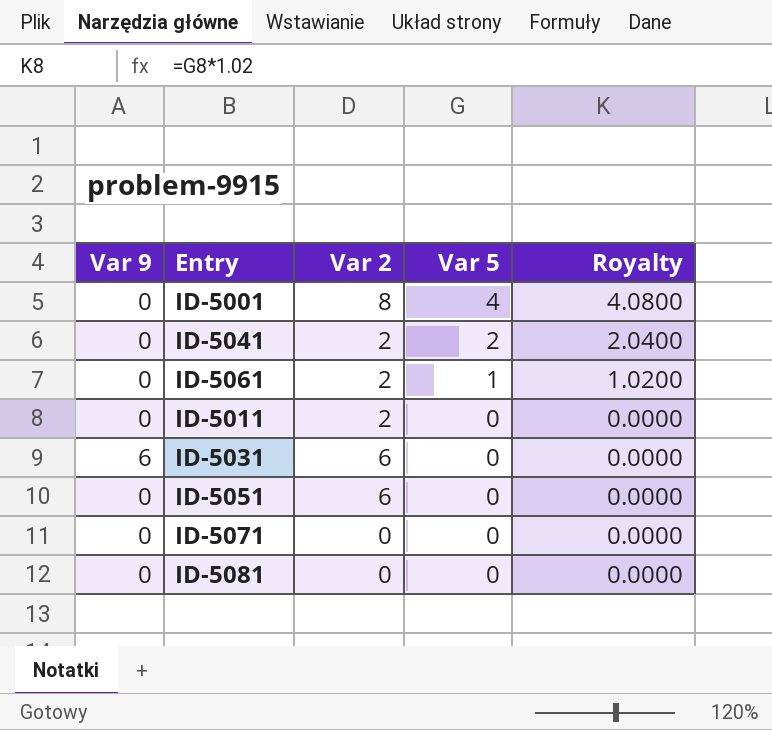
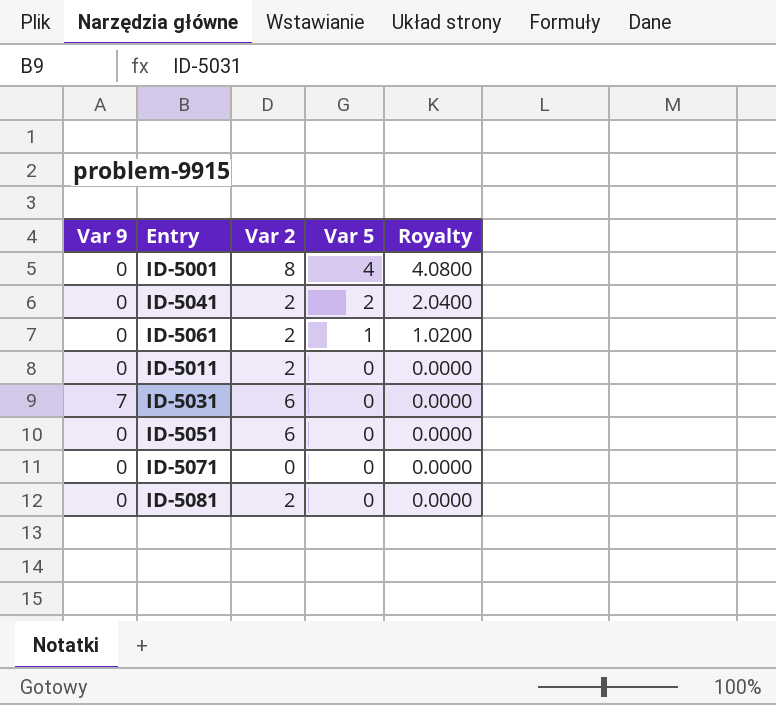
ID-5031 | Var 9: 6 -> 7
ID-5081 | Var 2: 0 -> 2

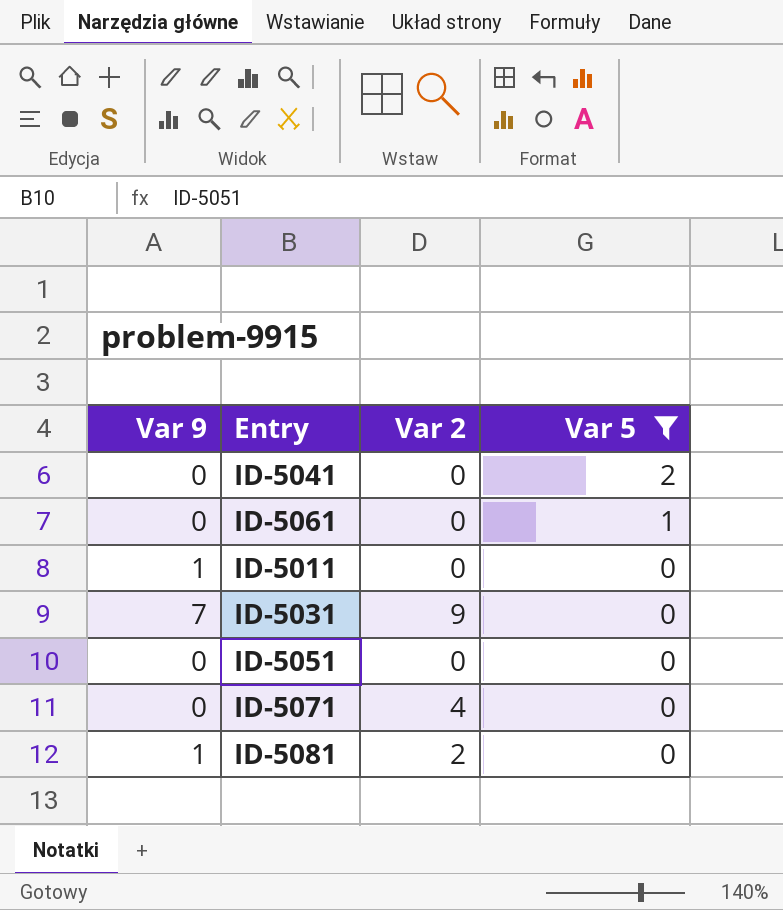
filter: none -> Var 5 != 4
column Royalty | formula: [Var 5] * 1.02 -> none
ID-5041 | Var 2: 2 -> 0
ID-5061 | Var 2: 2 -> 0
ID-5011 | Var 9: 0 -> 1
ID-5011 | Var 2: 2 -> 0
ID-5031 | Var 2: 6 -> 9
ID-5051 | Var 2: 6 -> 0
ID-5071 | Var 2: 0 -> 4
ID-5081 | Var 9: 0 -> 1

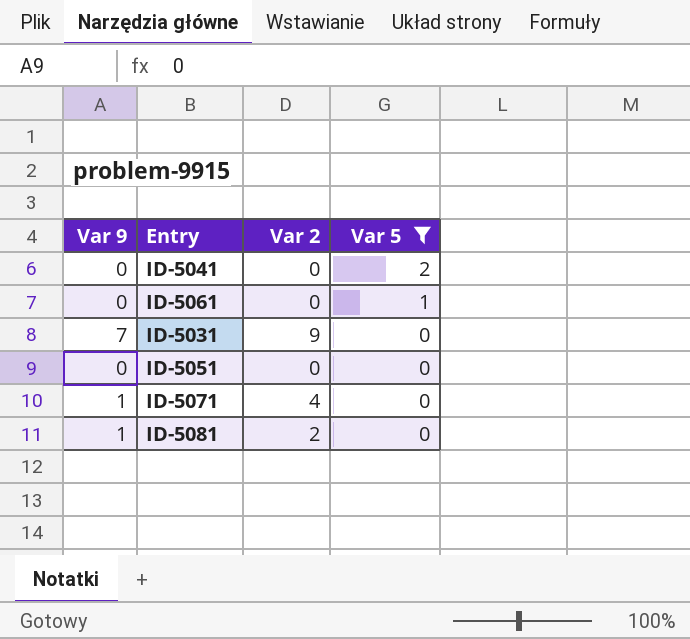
row ID-5011: 1 | 0 | 0 -> none
ID-5071 | Var 9: 0 -> 1

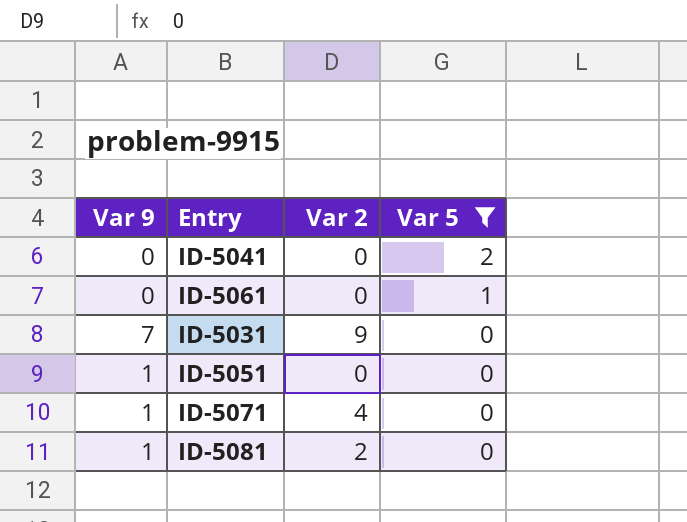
ID-5051 | Var 9: 0 -> 1

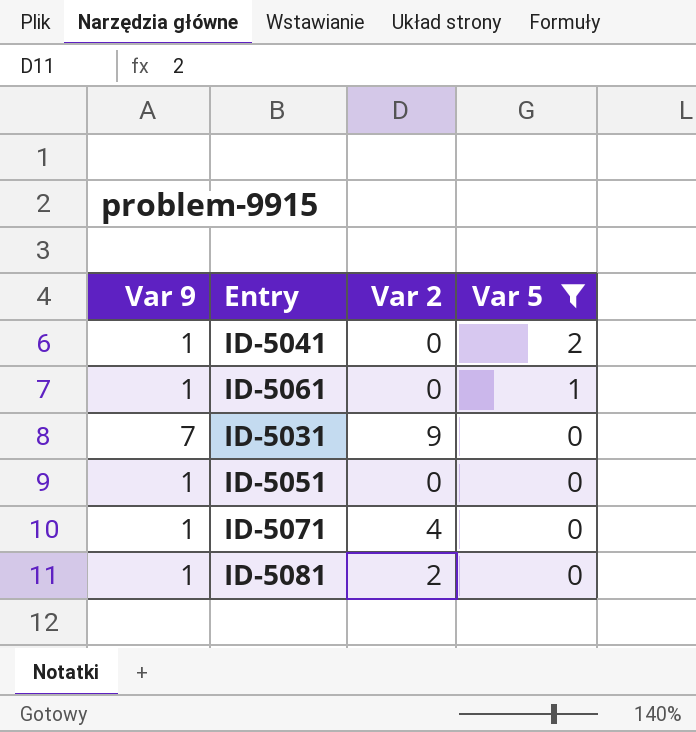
ID-5041 | Var 9: 0 -> 1
ID-5061 | Var 9: 0 -> 1

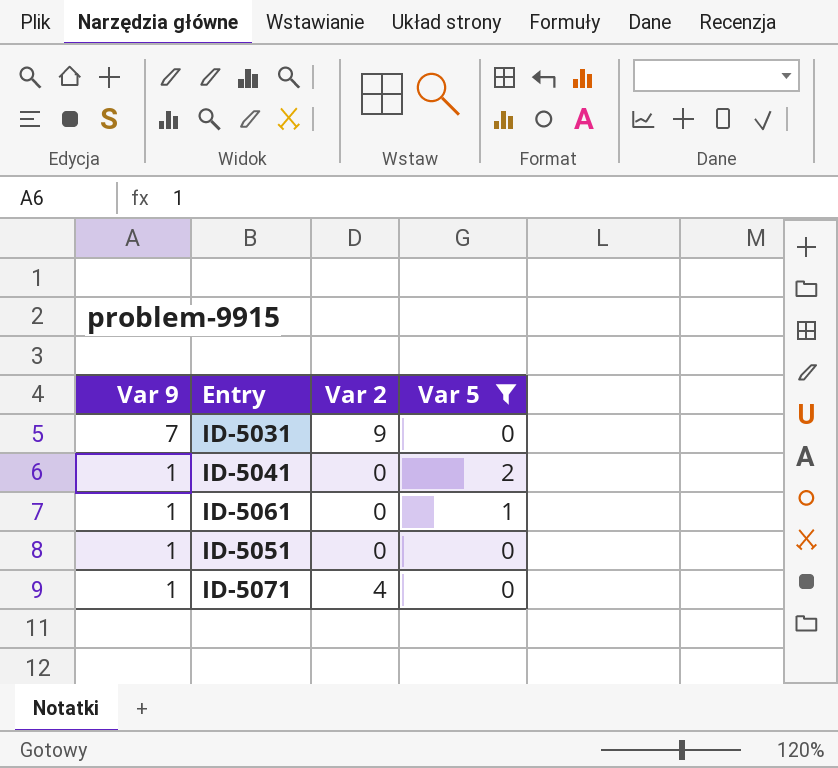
row order: Var 5 descending -> Var 9 descending
row ID-5081: 1 | 2 | 0 -> none

